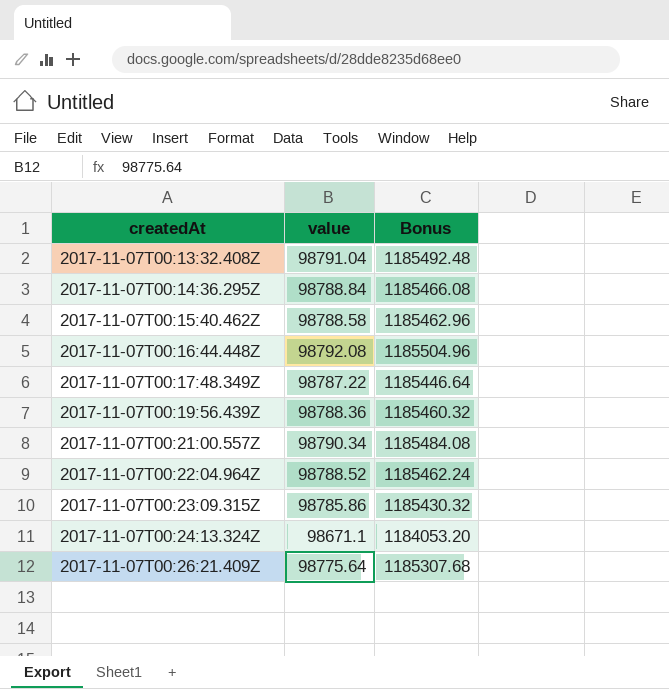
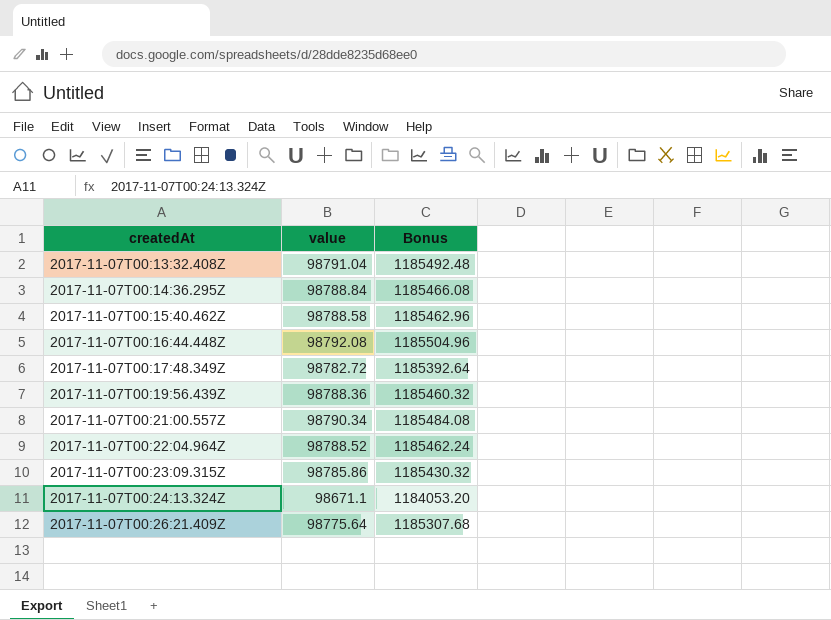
2017-11-07T00:17:48.349Z | value: 98787.22 -> 98782.72
2017-11-07T00:17:48.349Z | Bonus: 1185446.64 -> 1185392.64

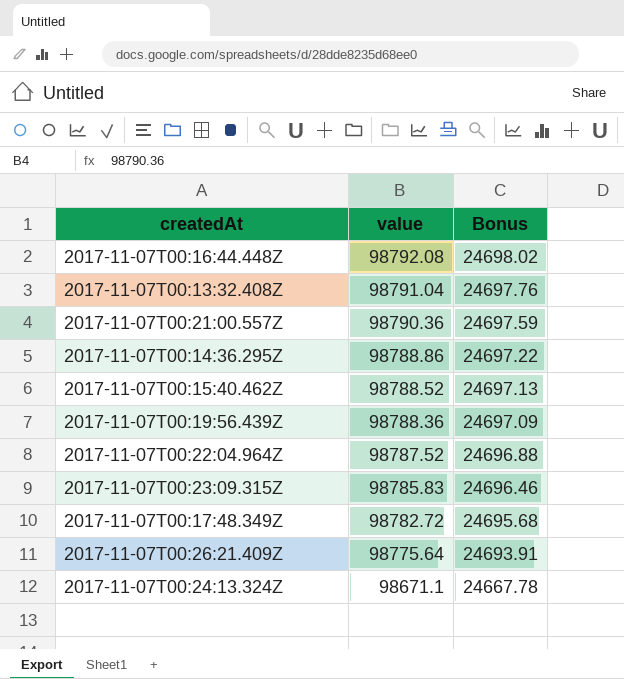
row order: createdAt ascending -> value descending
column Bonus | formula: [value] * 12 -> [value] * 0.25
2017-11-07T00:21:00.557Z | value: 98790.34 -> 98790.36
2017-11-07T00:14:36.295Z | value: 98788.84 -> 98788.86
2017-11-07T00:15:40.462Z | value: 98788.58 -> 98788.52
2017-11-07T00:22:04.964Z | value: 98788.52 -> 98787.52
2017-11-07T00:23:09.315Z | value: 98785.86 -> 98785.83

